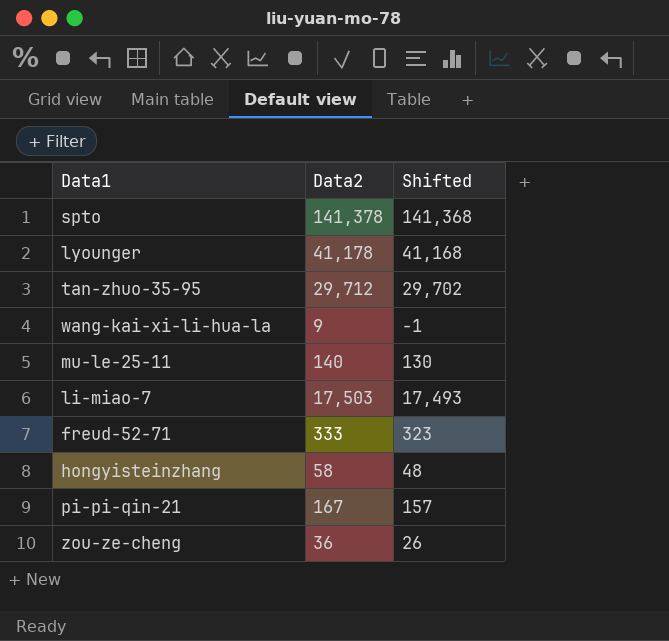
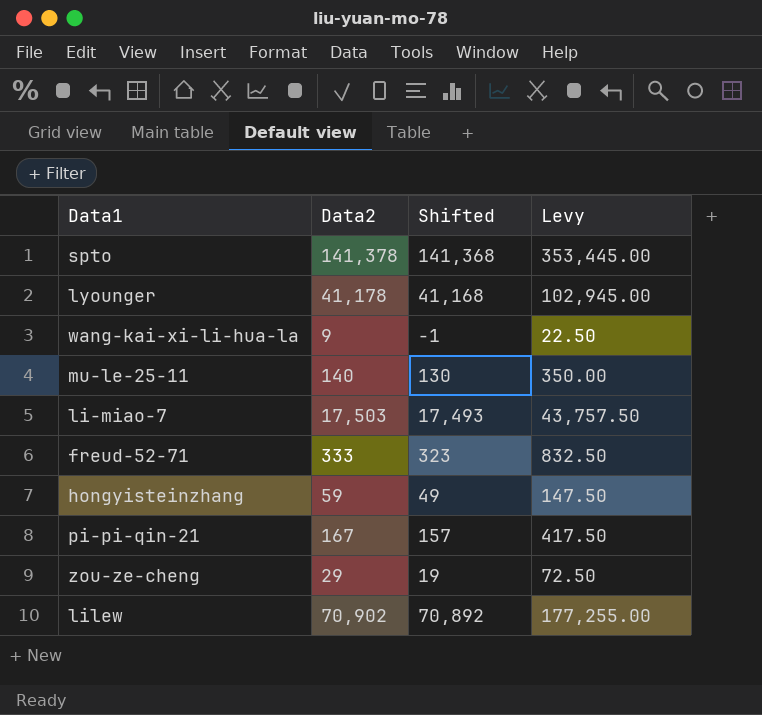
column Levy | formula: none -> [Data2] * 2.5
row tan-zhuo-35-95: 29,712 | 29,702 -> none
hongyisteinzhang | Data2: 58 -> 59
hongyisteinzhang | Shifted: 48 -> 49
zou-ze-cheng | Data2: 36 -> 29
zou-ze-cheng | Shifted: 26 -> 19
row lilew: none -> 70,902 | 70,892 | 177,255.00

